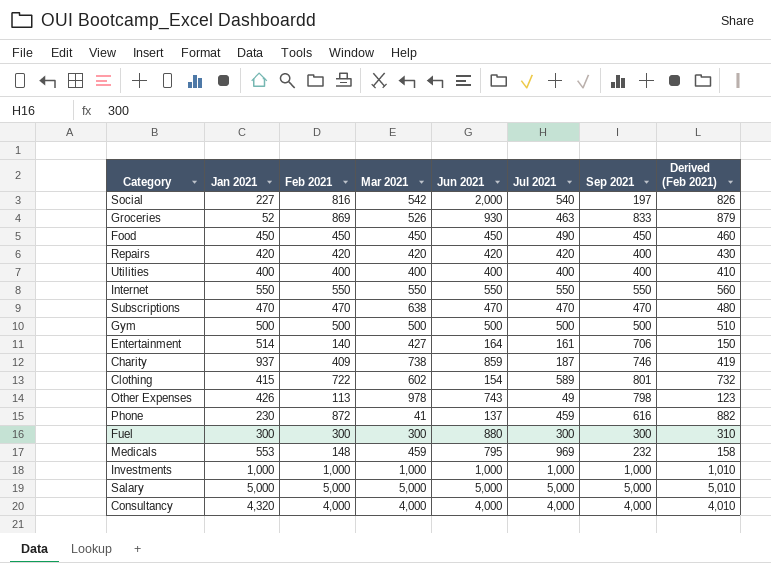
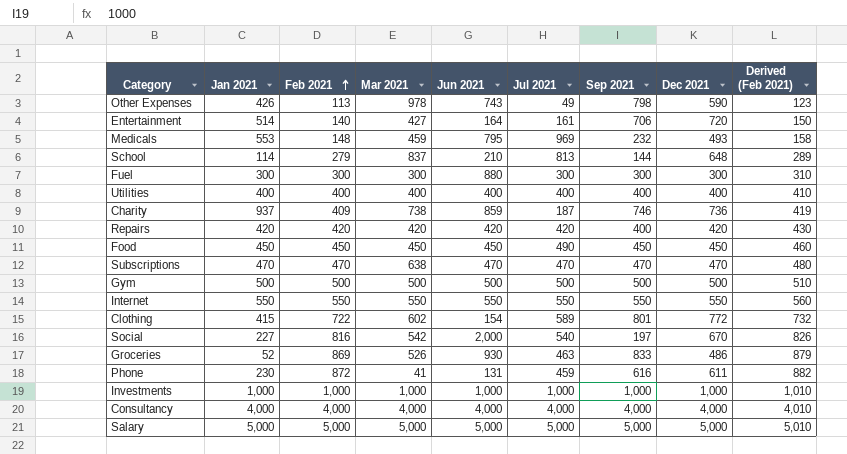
row order: none -> Feb 2021 ascending
column Dec 2021 | position: none -> 8
row School: none -> 114 | 279 | 837 | 210 | 813 | 144 | 648 | 289
Phone | Jun 2021: 137 -> 131
Consultancy | Jan 2021: 4,320 -> 4,000

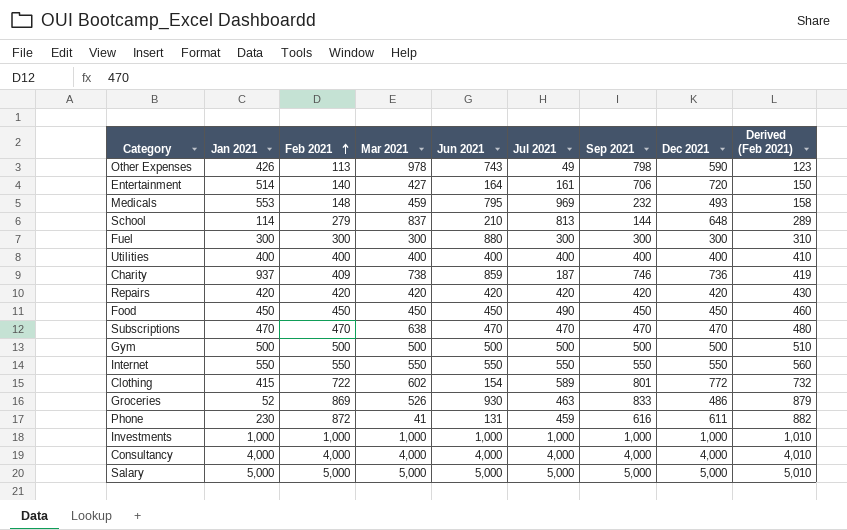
row Social: 227 | 816 | 542 | 2,000 | 540 | 197 | 670 | 826 -> none
Repairs | Sep 2021: 400 -> 420

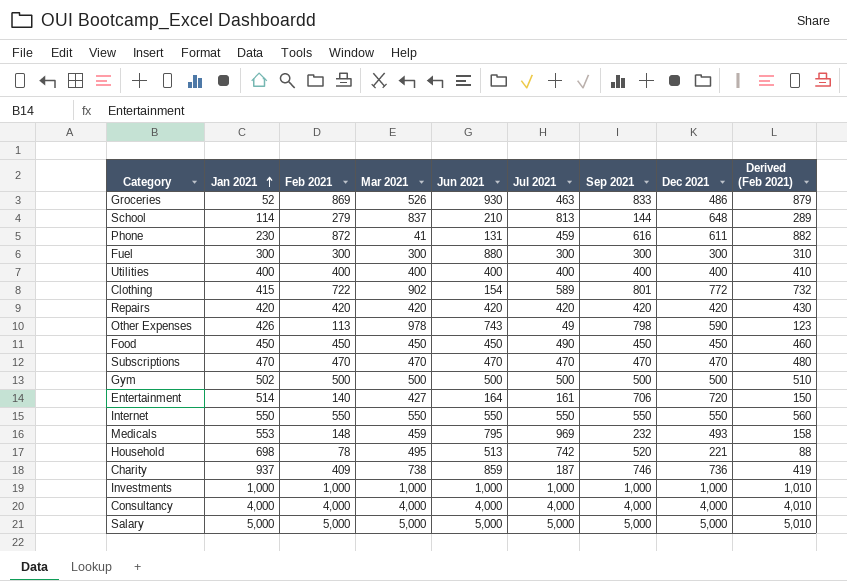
row order: Feb 2021 ascending -> Jan 2021 ascending
Clothing | Mar 2021: 602 -> 902
Subscriptions | Mar 2021: 638 -> 470
Gym | Jan 2021: 500 -> 502
row Household: none -> 698 | 78 | 495 | 513 | 742 | 520 | 221 | 88

